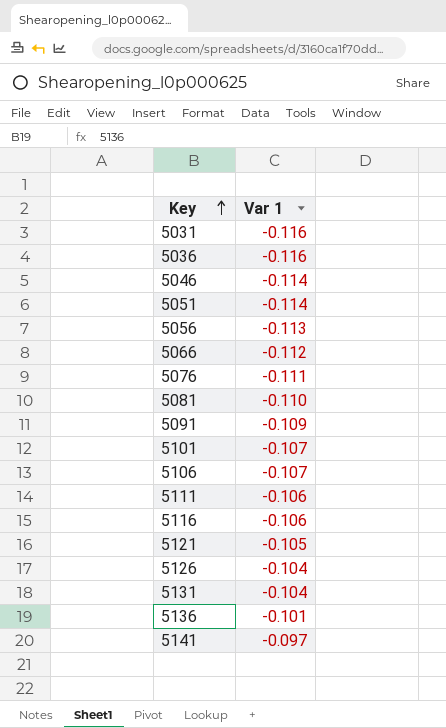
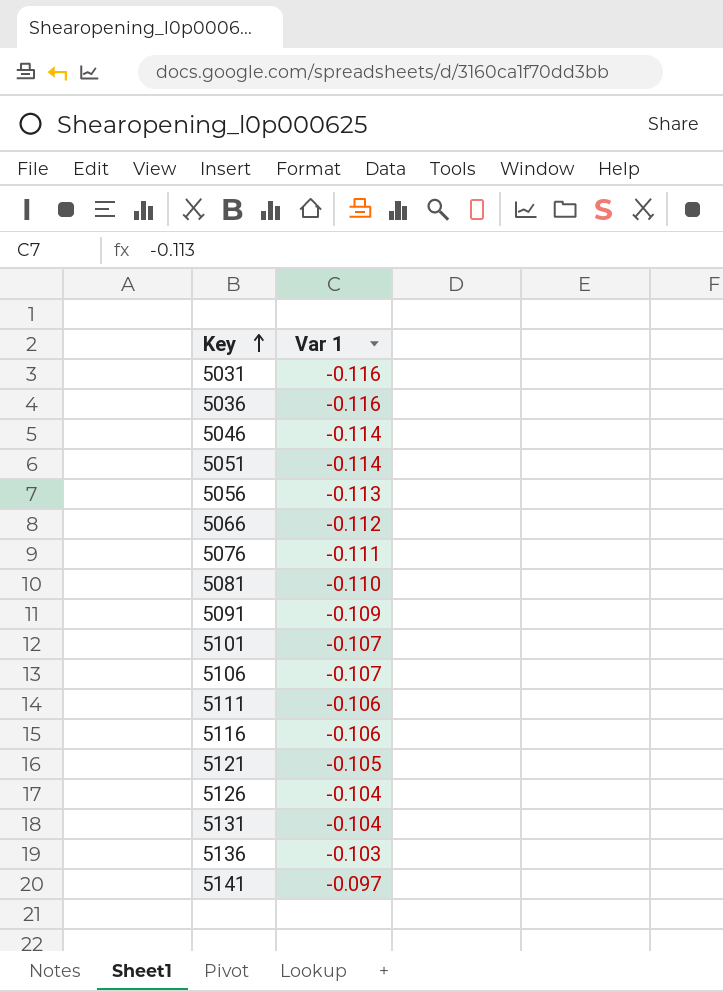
5136 | Var 1: -0.101 -> -0.103

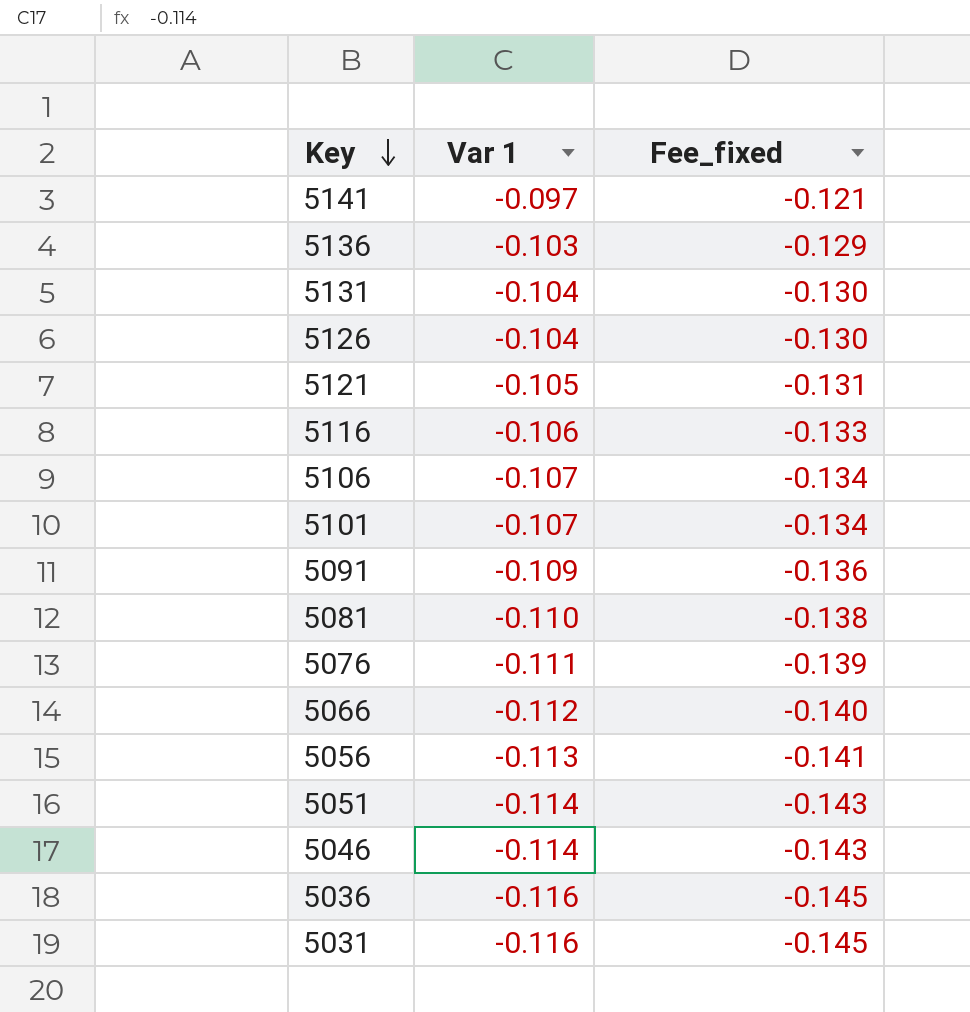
row order: Key ascending -> Key descending
column Fee_fixed | formula: none -> [Var 1] * 1.25
row 5111: -0.106 -> none

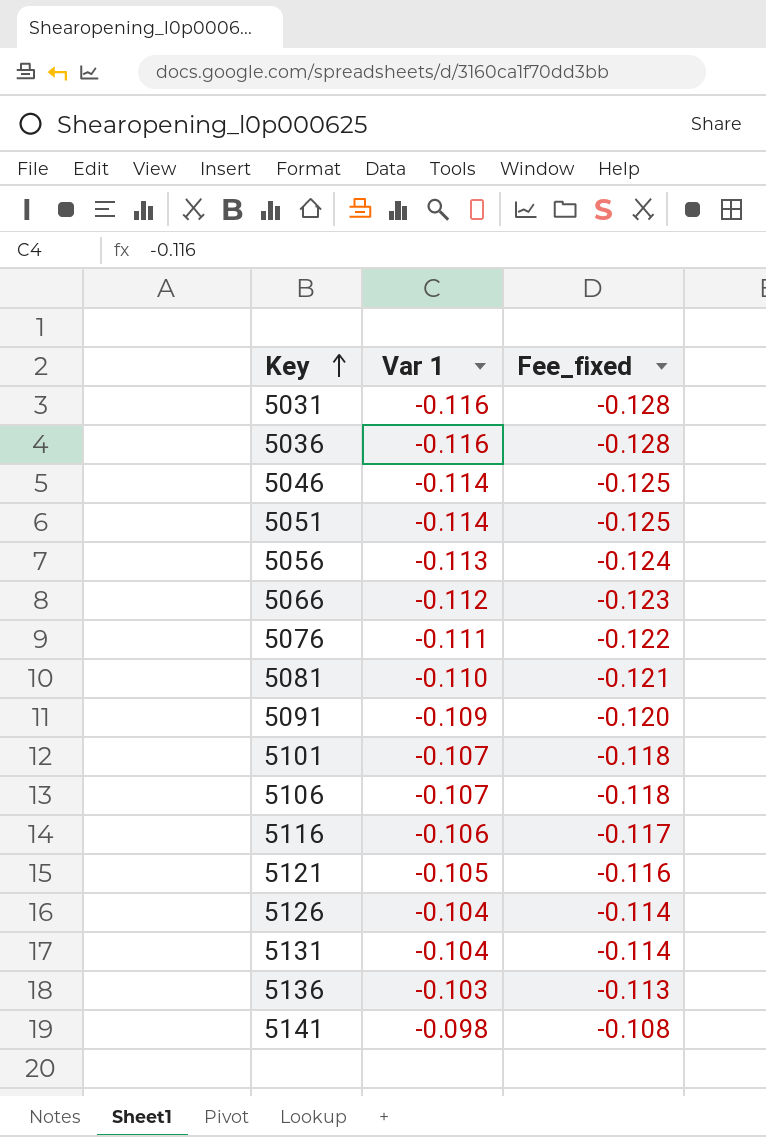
row order: Key descending -> Key ascending
column Fee_fixed | formula: [Var 1] * 1.25 -> [Var 1] * 1.1
5141 | Var 1: -0.097 -> -0.098

